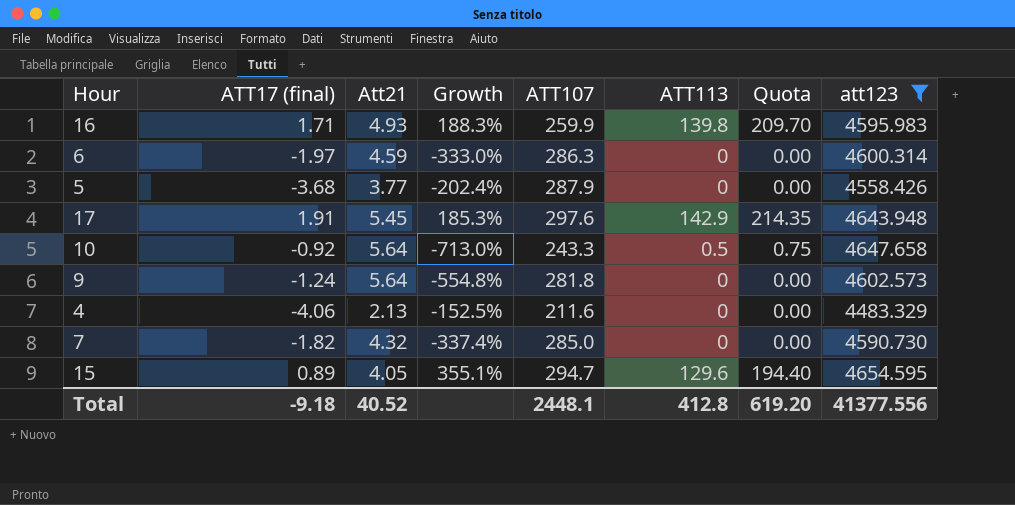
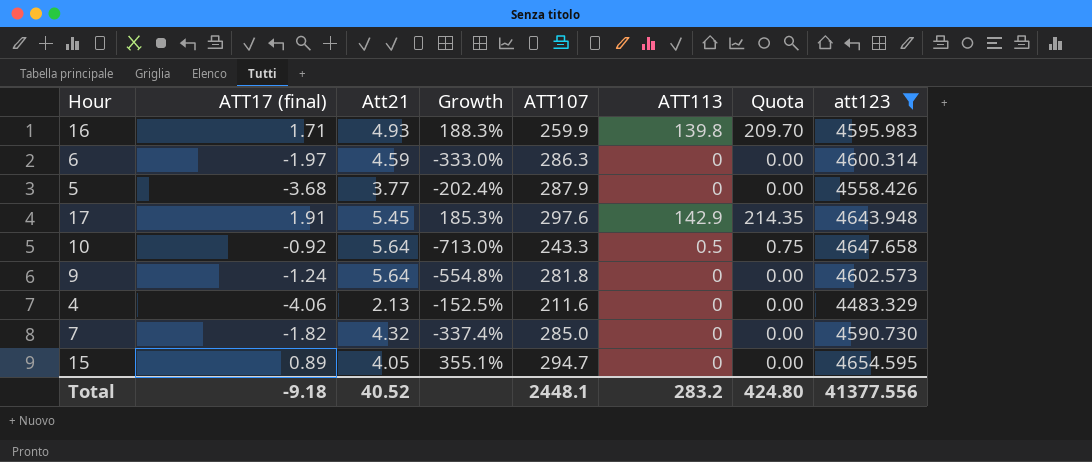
15 | ATT113: 129.6 -> 0
15 | Quota: 194.40 -> 0.00
Total | ATT113: 412.8 -> 283.2
Total | Quota: 619.20 -> 424.80

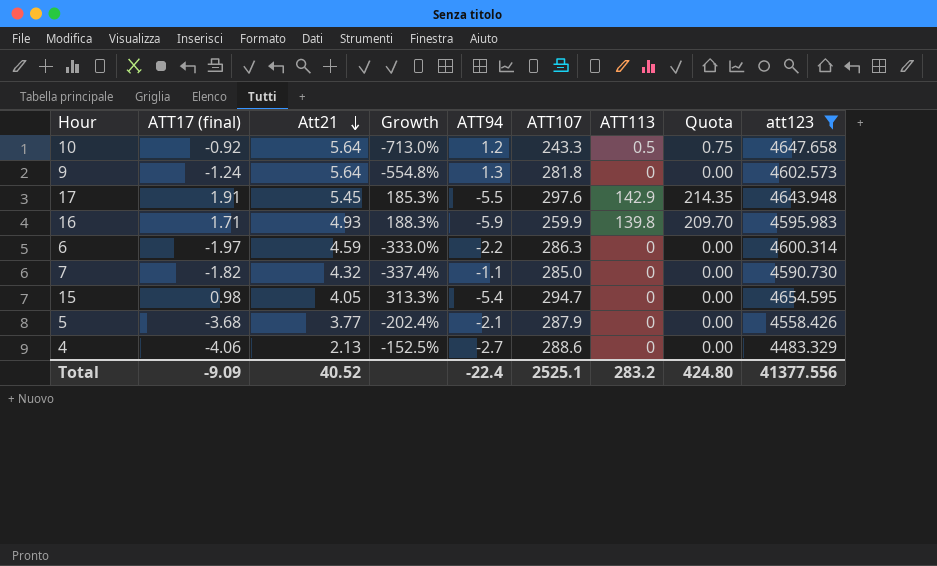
row order: none -> Att21 descending
column ATT94 | position: none -> 5
15 | ATT17 (final): 0.89 -> 0.98
15 | Growth: 355.1% -> 313.3%
4 | ATT107: 211.6 -> 288.6
Total | ATT17 (final): -9.18 -> -9.09
Total | ATT107: 2448.1 -> 2525.1

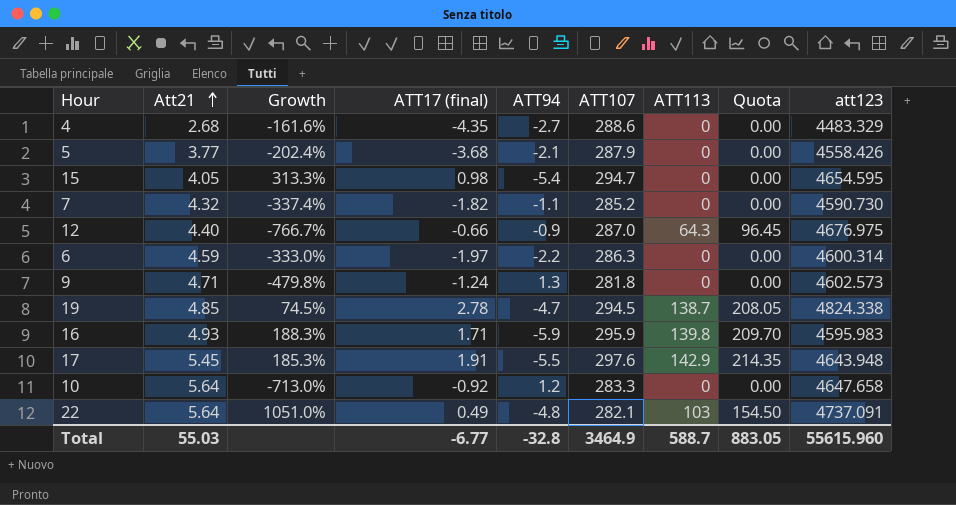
filter: att123 <= 4654.595 -> none
row order: Att21 descending -> Att21 ascending
column ATT17 (final) | position: 2 -> 4
4 | Att21: 2.13 -> 2.68
4 | Growth: -152.5% -> -161.6%
4 | ATT17 (final): -4.06 -> -4.35
7 | ATT107: 285.0 -> 285.2
9 | Att21: 5.64 -> 4.71
9 | Growth: -554.8% -> -479.8%
16 | ATT107: 259.9 -> 295.9
10 | ATT107: 243.3 -> 283.3
10 | ATT113: 0.5 -> 0
10 | Quota: 0.75 -> 0.00
Total | Att21: 40.52 -> 55.03
Total | ATT17 (final): -9.09 -> -6.77
Total | ATT94: -22.4 -> -32.8
Total | ATT107: 2525.1 -> 3464.9
Total | ATT113: 283.2 -> 588.7
Total | Quota: 424.80 -> 883.05
Total | att123: 41377.556 -> 55615.960

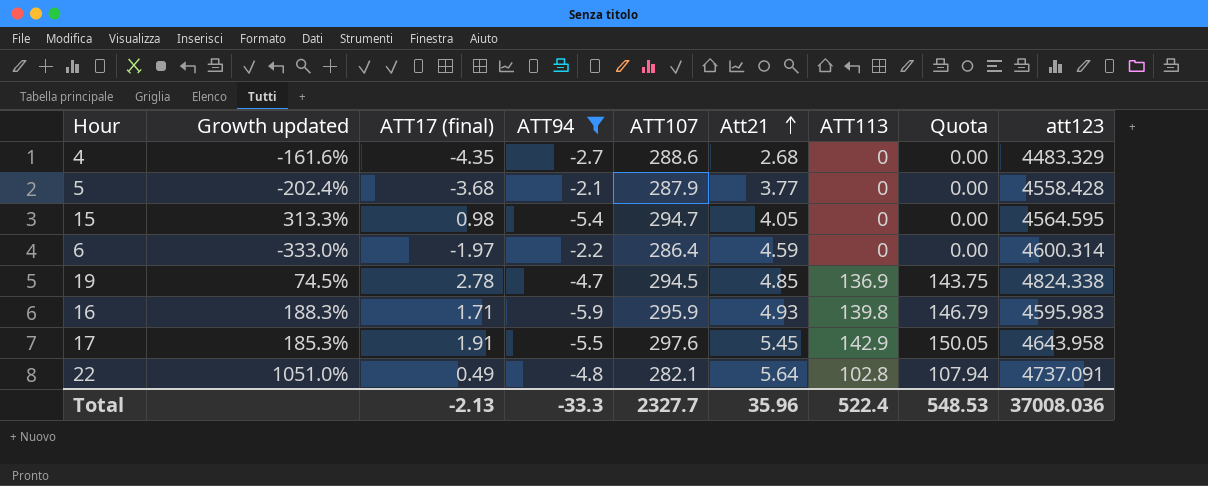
filter: none -> ATT94 <= -2.1
column name: Growth -> Growth updated
column Att21 | position: 2 -> 6
column Quota | formula: [ATT113] * 1.5 -> [ATT113] * 1.05
5 | att123: 4558.426 -> 4558.428
15 | att123: 4654.595 -> 4564.595
6 | ATT107: 286.3 -> 286.4
19 | ATT113: 138.7 -> 136.9
17 | att123: 4643.948 -> 4643.958
22 | ATT113: 103 -> 102.8
Total | ATT17 (final): -6.77 -> -2.13
Total | ATT94: -32.8 -> -33.3
Total | ATT107: 3464.9 -> 2327.7
Total | Att21: 55.03 -> 35.96
Total | ATT113: 588.7 -> 522.4
Total | Quota: 883.05 -> 548.53
Total | att123: 55615.960 -> 37008.036

